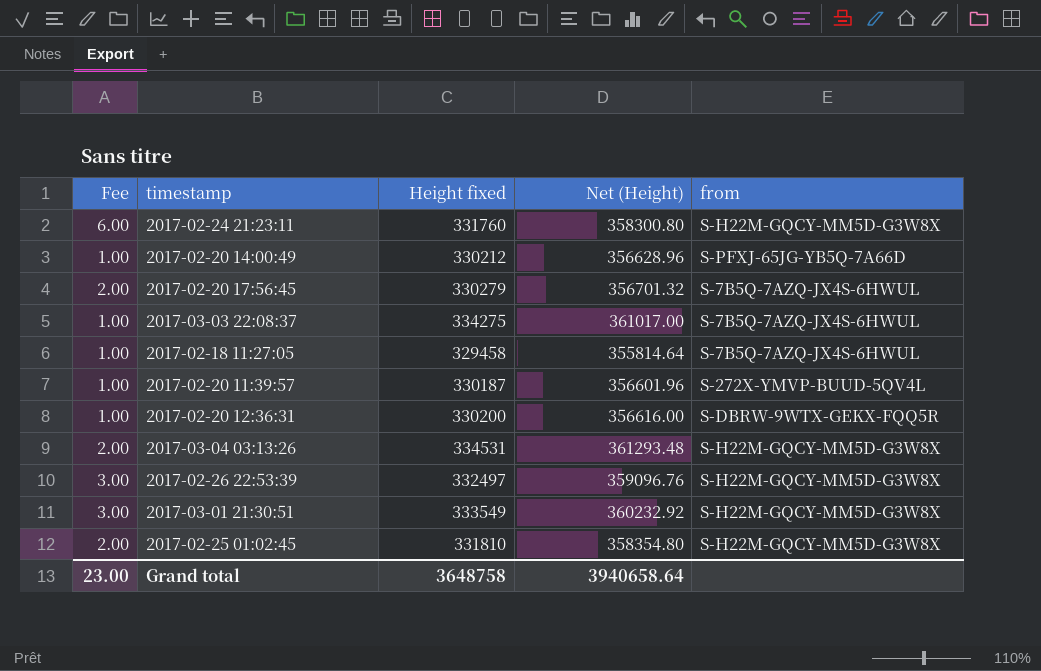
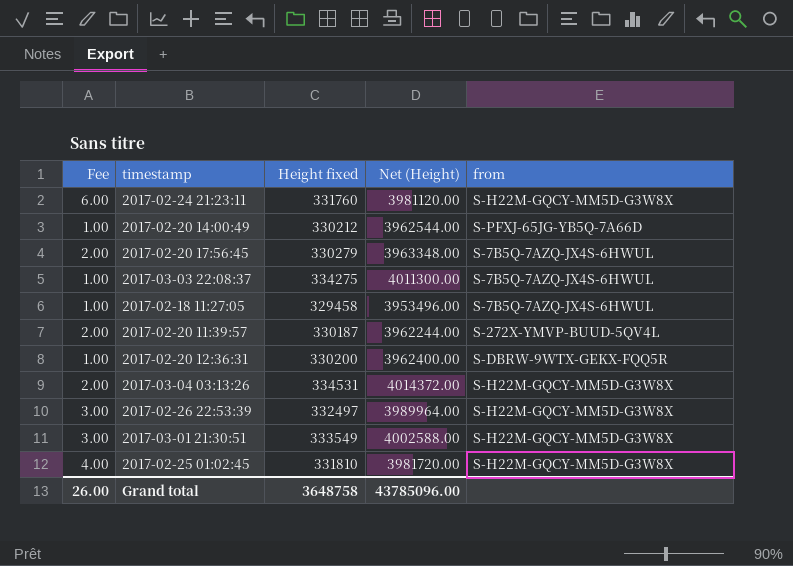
column Net (Height) | formula: [Height fixed] * 1.08 -> [Height fixed] * 12
2017-02-20 11:39:57 | Fee: 1.00 -> 2.00
2017-02-25 01:02:45 | Fee: 2.00 -> 4.00
Grand total | Fee: 23.00 -> 26.00
Grand total | Net (Height): 3940658.64 -> 43785096.00

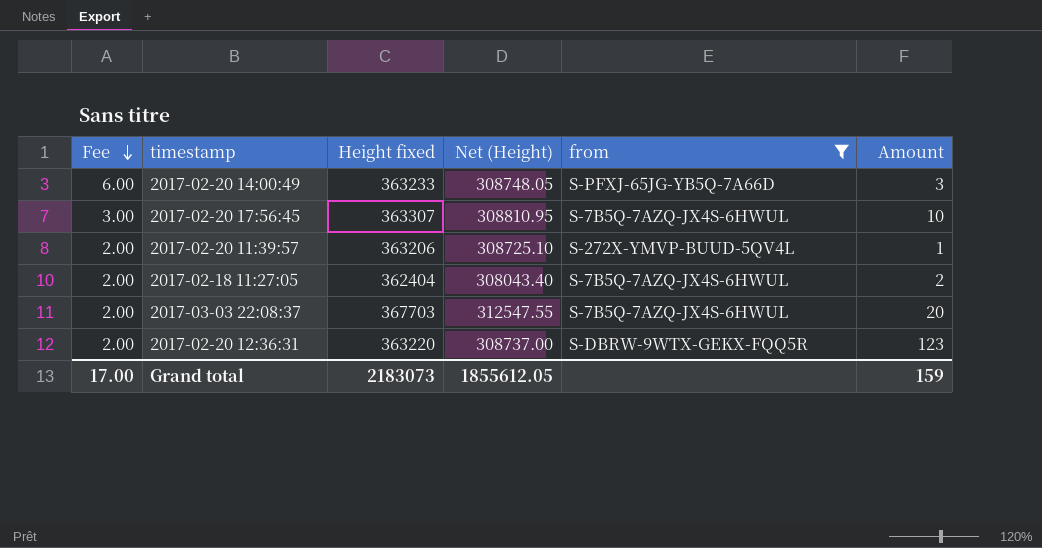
filter: none -> from != S-H22M-GQCY-MM5D-G3W8X
row order: none -> Fee descending
column Net (Height) | formula: [Height fixed] * 12 -> [Height fixed] * 0.85
column Amount | position: none -> 6
2017-02-20 14:00:49 | Fee: 1.00 -> 6.00
2017-02-20 14:00:49 | Height fixed: 330212 -> 363233
2017-02-20 17:56:45 | Fee: 2.00 -> 3.00
2017-02-20 17:56:45 | Height fixed: 330279 -> 363307
2017-02-20 11:39:57 | Height fixed: 330187 -> 363206
2017-02-18 11:27:05 | Fee: 1.00 -> 2.00
2017-02-18 11:27:05 | Height fixed: 329458 -> 362404
2017-03-03 22:08:37 | Fee: 1.00 -> 2.00
2017-03-03 22:08:37 | Height fixed: 334275 -> 367703
2017-02-20 12:36:31 | Fee: 1.00 -> 2.00
2017-02-20 12:36:31 | Height fixed: 330200 -> 363220
Grand total | Fee: 26.00 -> 17.00
Grand total | Height fixed: 3648758 -> 2183073
Grand total | Net (Height): 43785096.00 -> 1855612.05

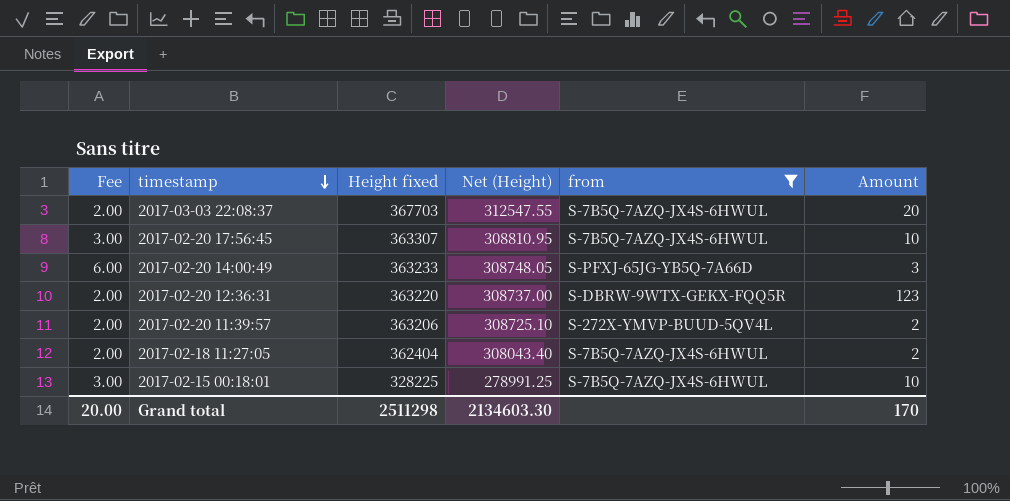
row order: Fee descending -> timestamp descending
2017-02-20 11:39:57 | Amount: 1 -> 2
row 2017-02-15 00:18:01: none -> 3.00 | 328225 | 278991.25 | S-7B5Q-7AZQ-JX4S-6HWUL | 10
Grand total | Fee: 17.00 -> 20.00
Grand total | Height fixed: 2183073 -> 2511298
Grand total | Net (Height): 1855612.05 -> 2134603.30
Grand total | Amount: 159 -> 170

